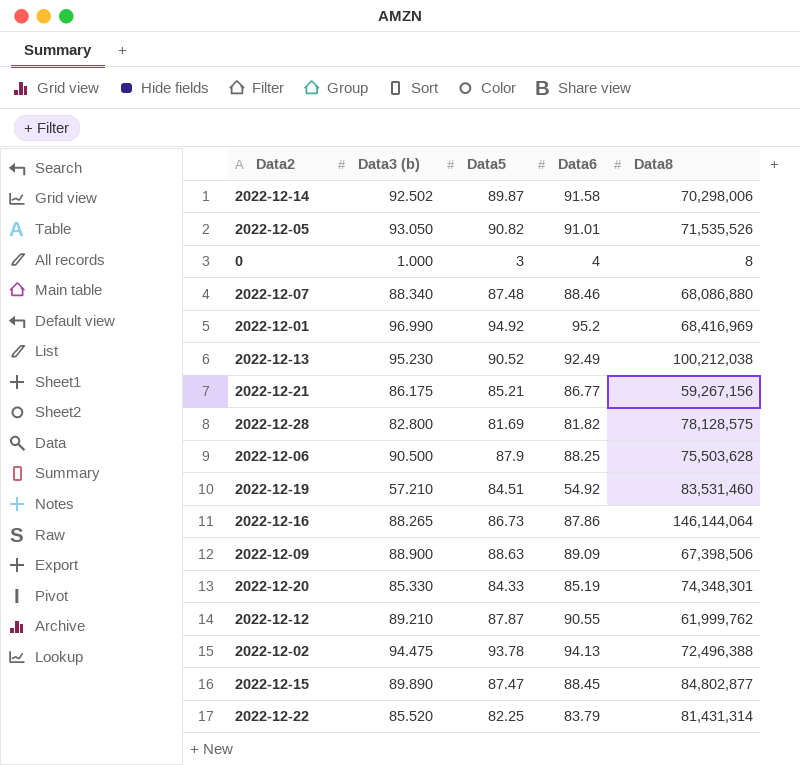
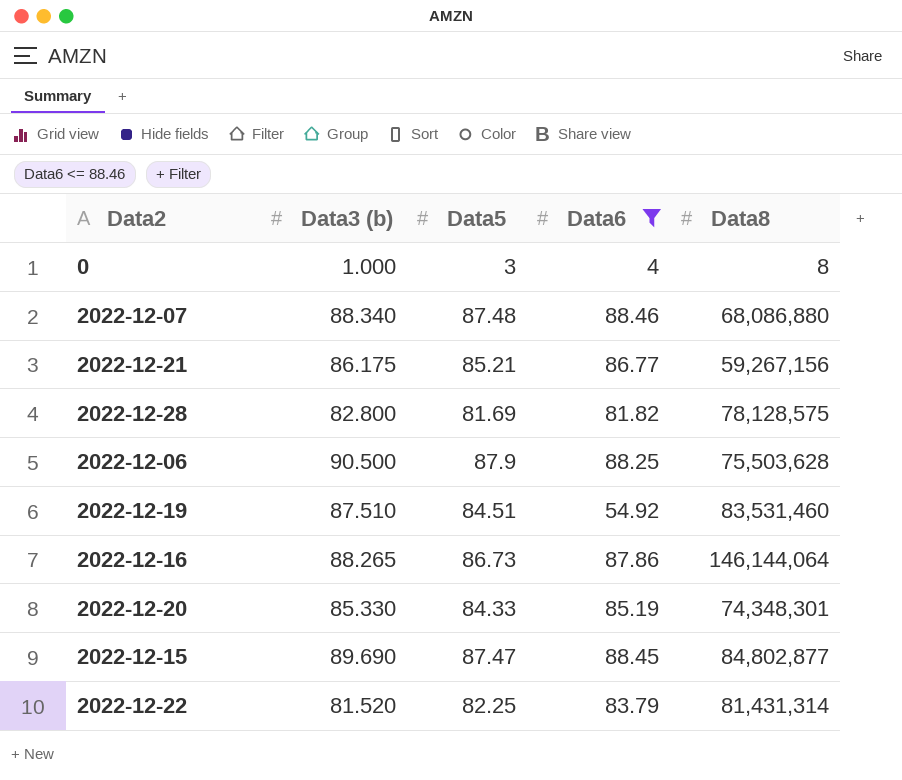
filter: none -> Data6 <= 88.46
2022-12-19 | Data3 (b): 57.210 -> 87.510
2022-12-15 | Data3 (b): 89.890 -> 89.690
2022-12-22 | Data3 (b): 85.520 -> 81.520

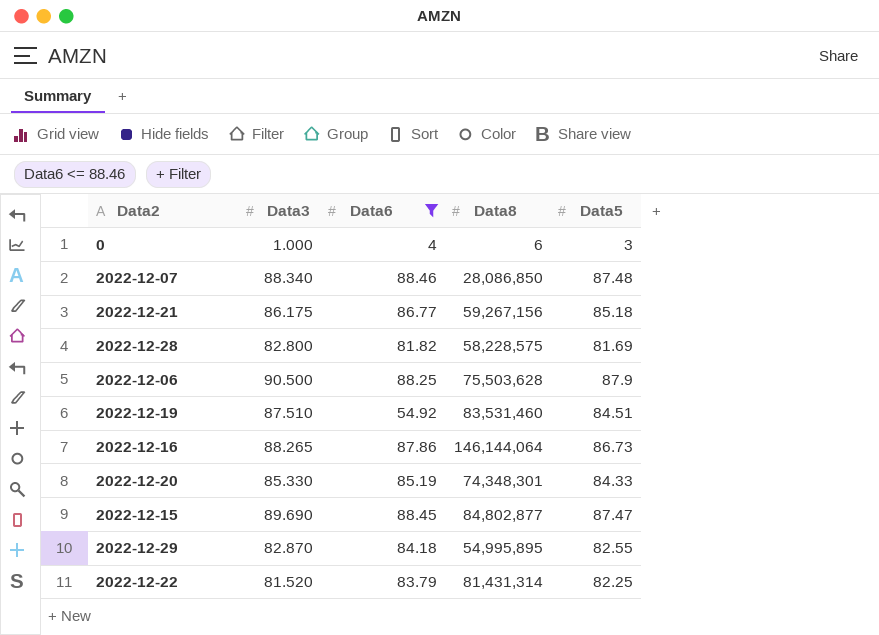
column name: Data3 (b) -> Data3
column Data5 | position: 3 -> 5
0 | Data8: 8 -> 6
2022-12-07 | Data8: 68,086,880 -> 28,086,850
2022-12-21 | Data5: 85.21 -> 85.18
2022-12-28 | Data8: 78,128,575 -> 58,228,575
row 2022-12-29: none -> 82.870 | 84.18 | 54,995,895 | 82.55

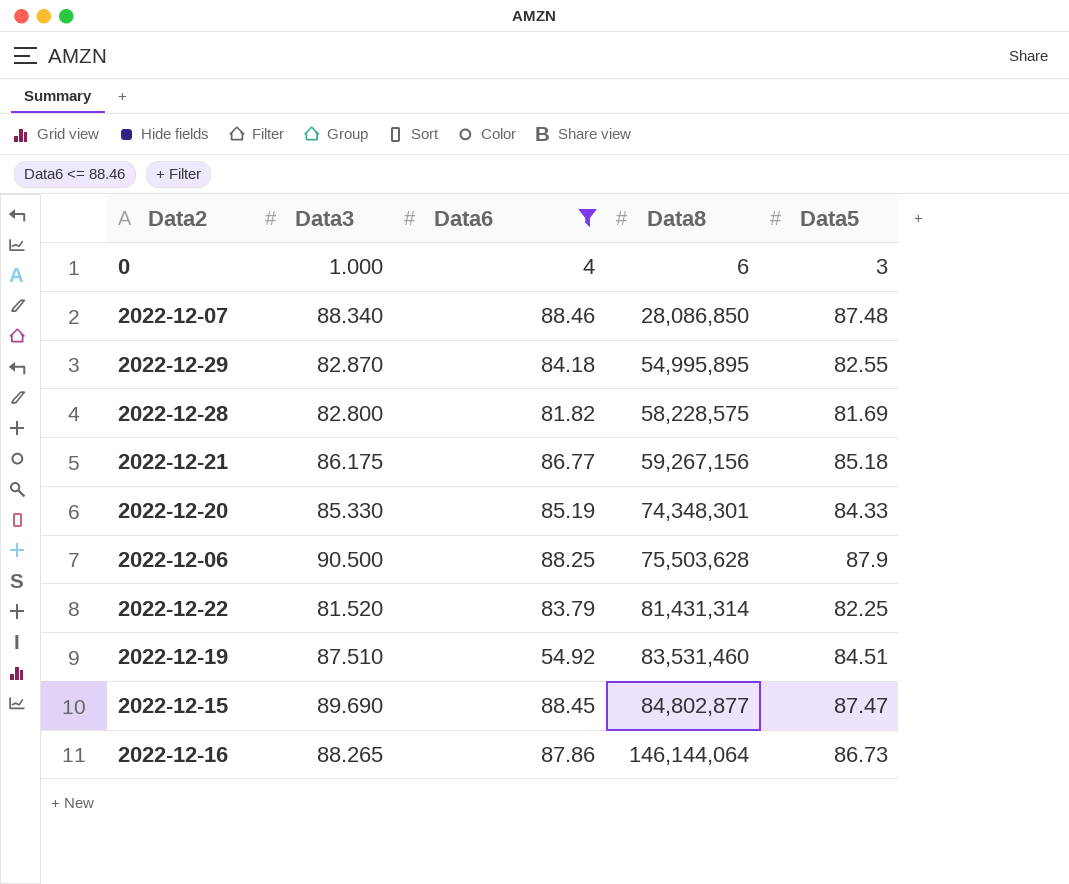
row order: none -> Data8 ascending

